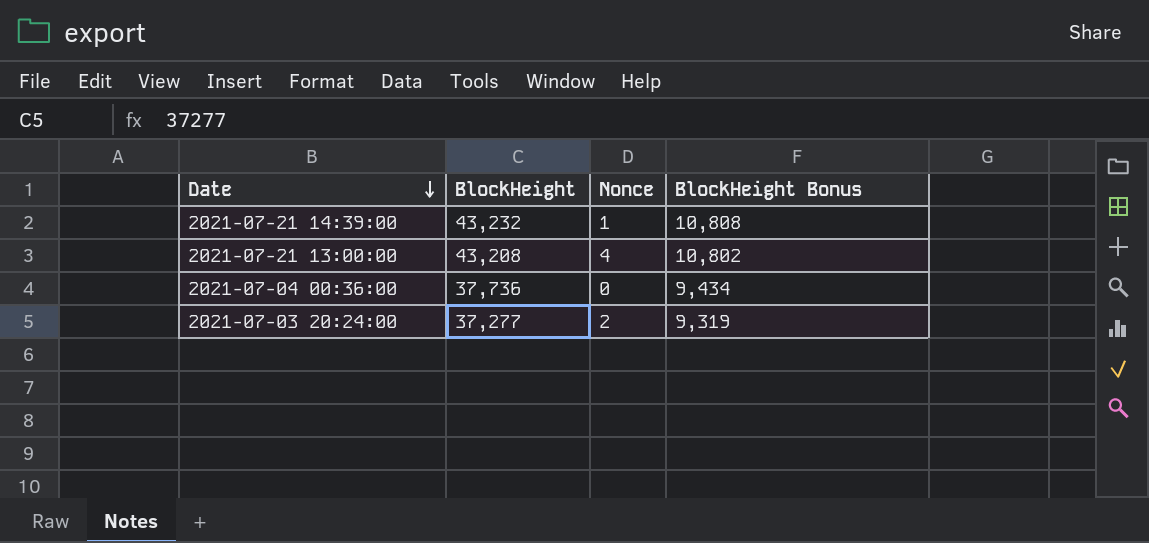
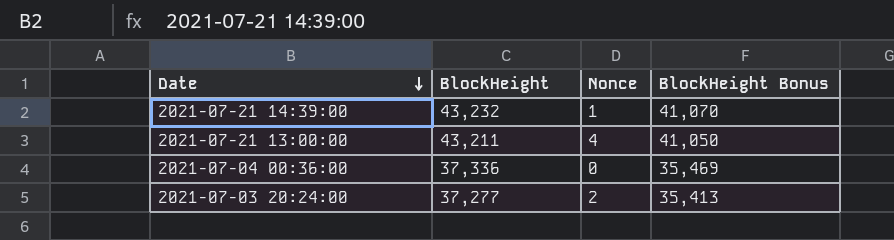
column BlockHeight Bonus | formula: [BlockHeight] * 0.25 -> [BlockHeight] * 0.95
2021-07-21 13:00:00 | BlockHeight: 43,208 -> 43,211
2021-07-04 00:36:00 | BlockHeight: 37,736 -> 37,336

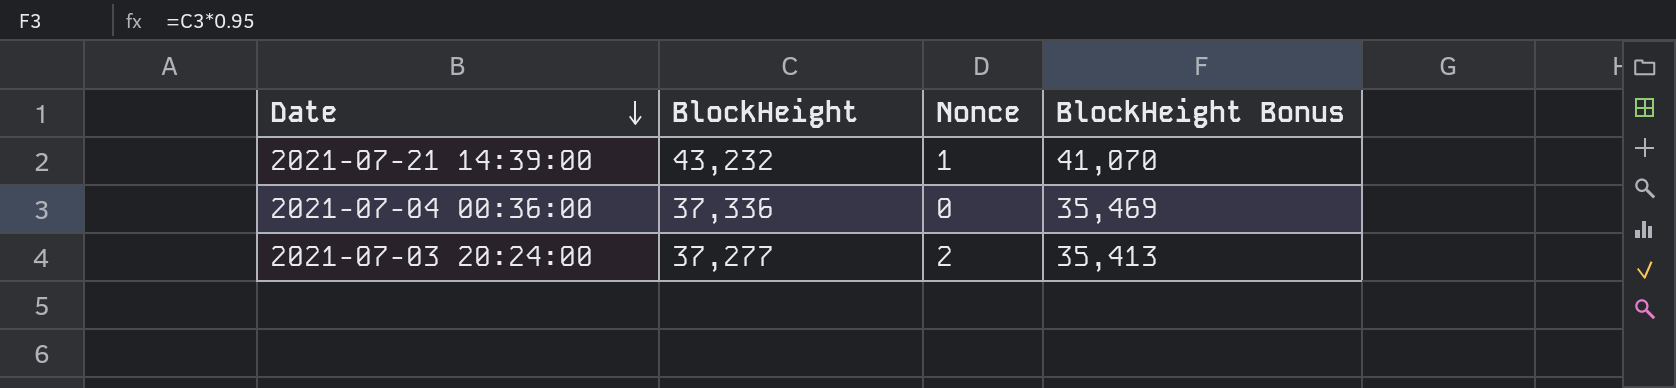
row 2021-07-21 13:00:00: 43,211 | 4 | 41,050 -> none

